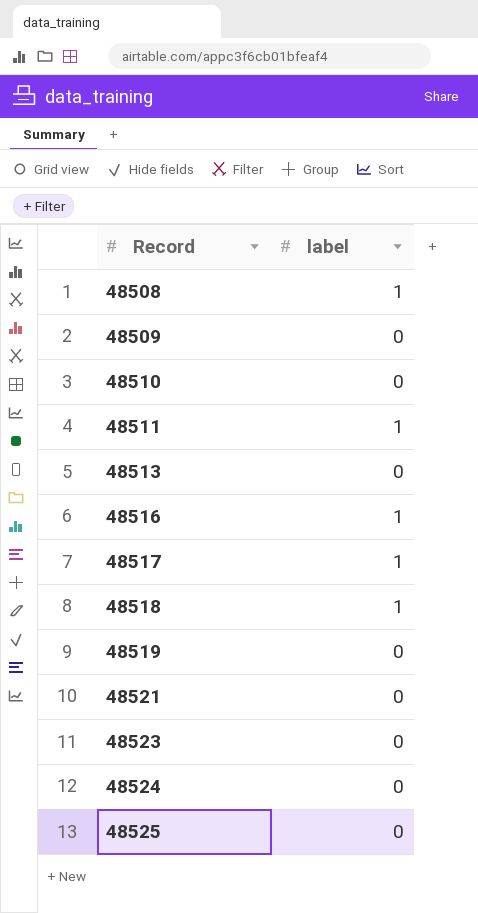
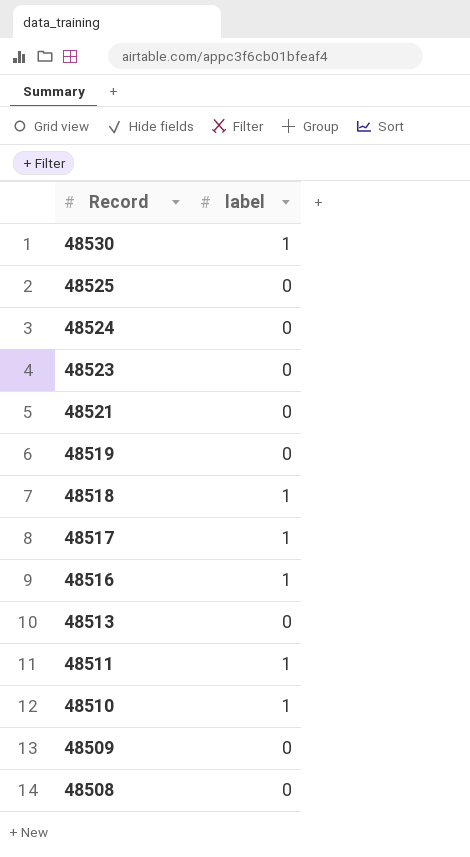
row order: Record ascending -> Record descending
row 48530: none -> 1
48510 | label: 0 -> 1
48508 | label: 1 -> 0

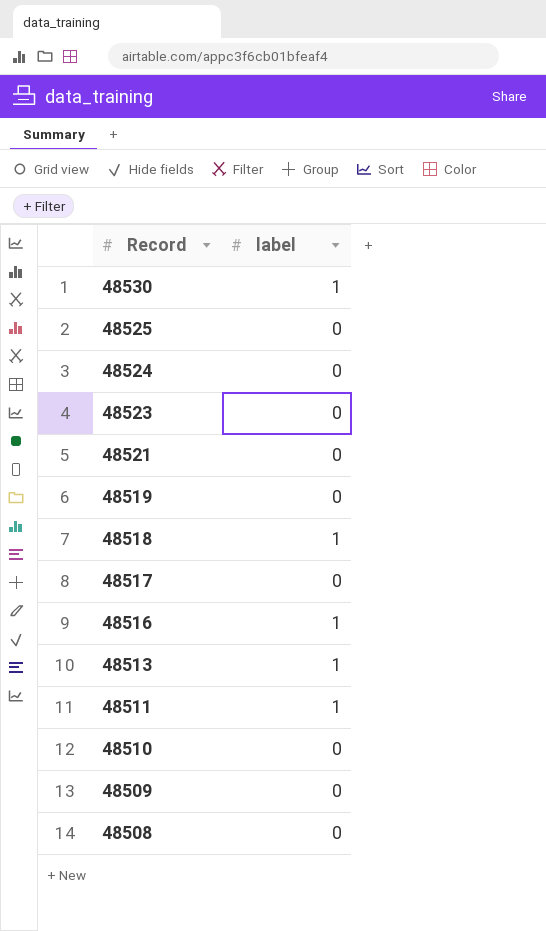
48517 | label: 1 -> 0
48513 | label: 0 -> 1
48510 | label: 1 -> 0

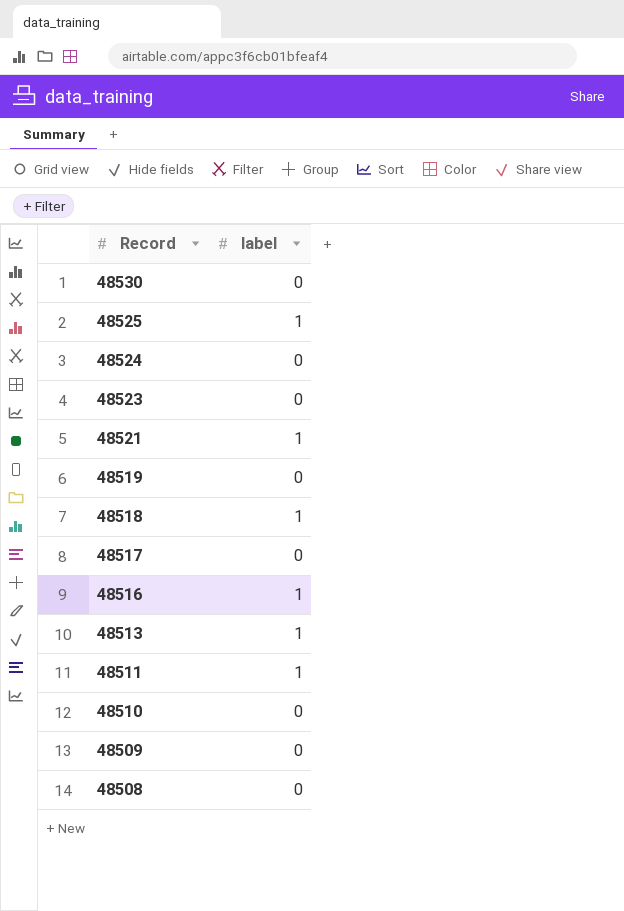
48530 | label: 1 -> 0
48525 | label: 0 -> 1
48521 | label: 0 -> 1

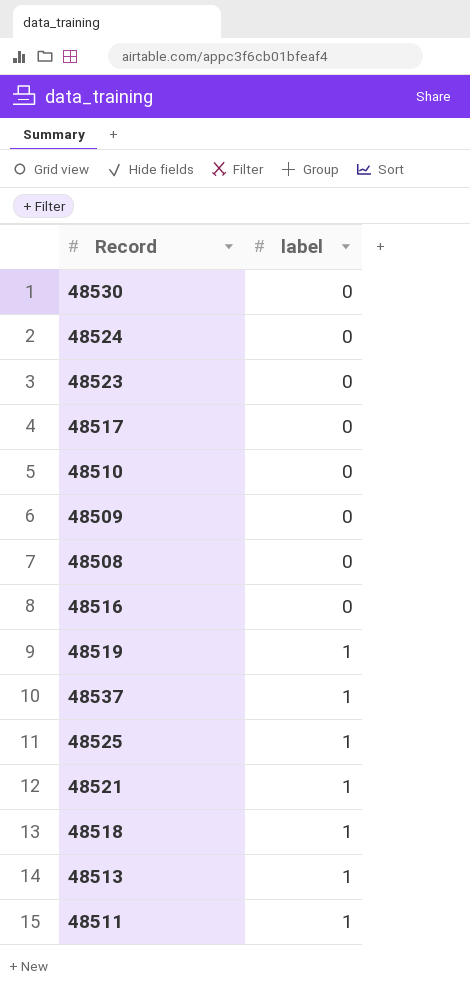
row order: Record descending -> label ascending
48516 | label: 1 -> 0
48519 | label: 0 -> 1
row 48537: none -> 1

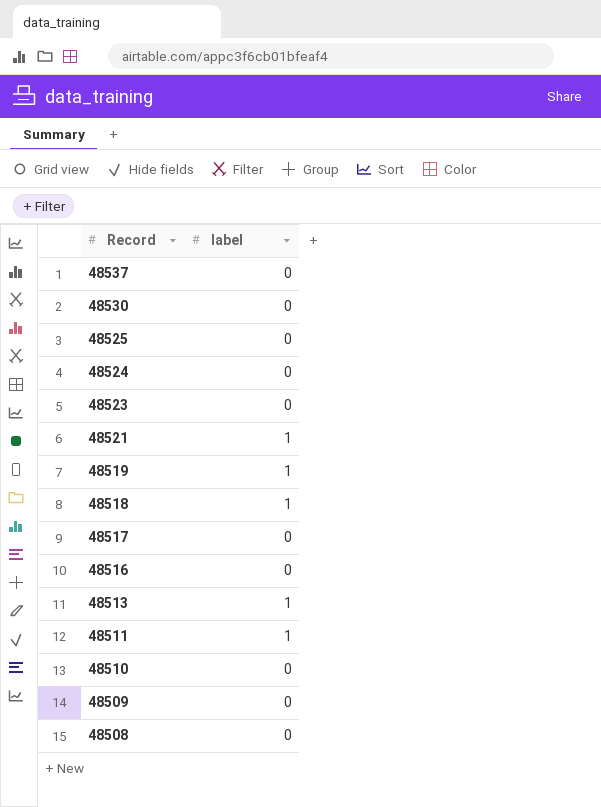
row order: label ascending -> Record descending
48537 | label: 1 -> 0
48525 | label: 1 -> 0

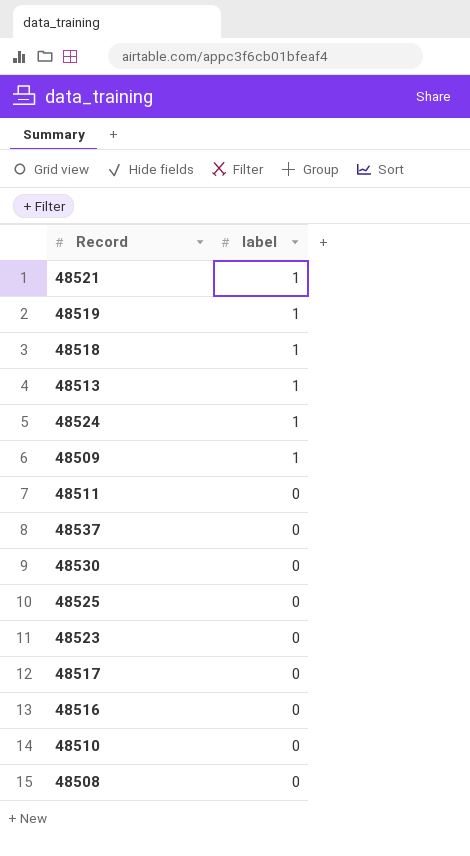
row order: Record descending -> label descending
48524 | label: 0 -> 1
48509 | label: 0 -> 1
48511 | label: 1 -> 0

